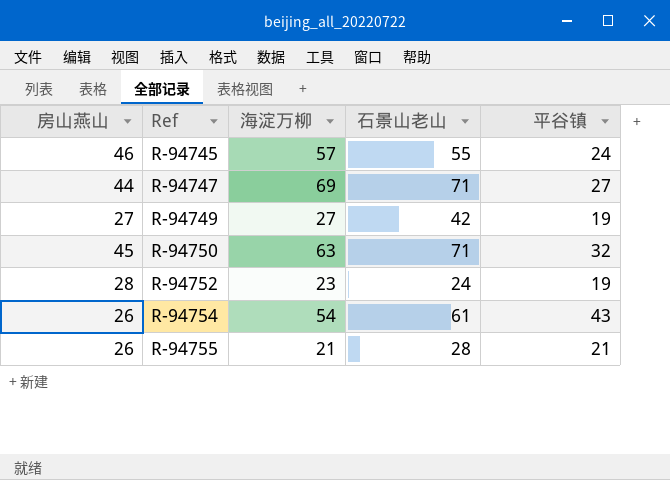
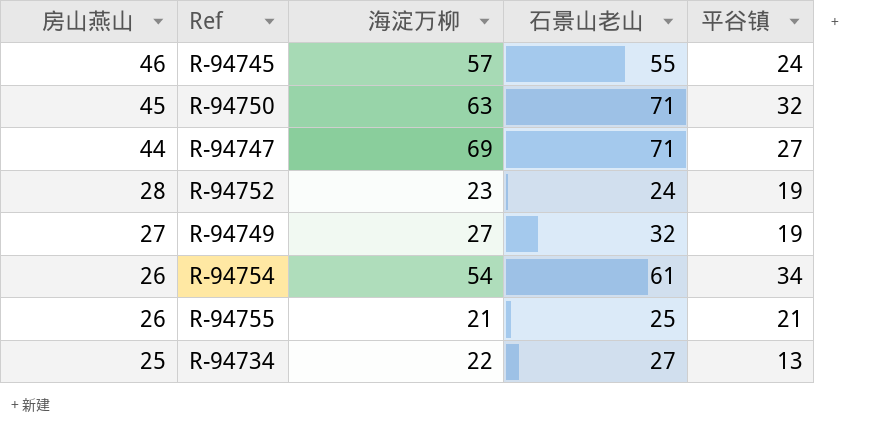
row order: Ref ascending -> 房山燕山 descending
R-94749 | 石景山老山: 42 -> 32
R-94754 | 平谷镇: 43 -> 34
R-94755 | 石景山老山: 28 -> 25
row R-94734: none -> 25 | 22 | 27 | 13

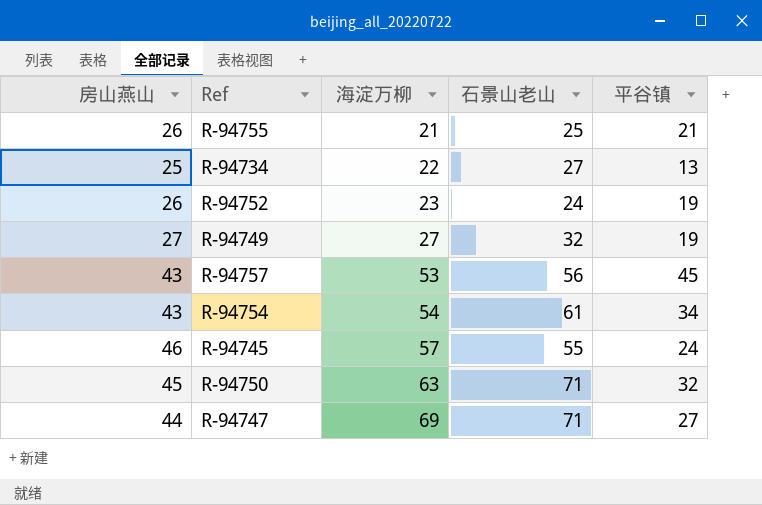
row order: 房山燕山 descending -> 海淀万柳 ascending
R-94752 | 房山燕山: 28 -> 26
row R-94757: none -> 43 | 53 | 56 | 45
R-94754 | 房山燕山: 26 -> 43

